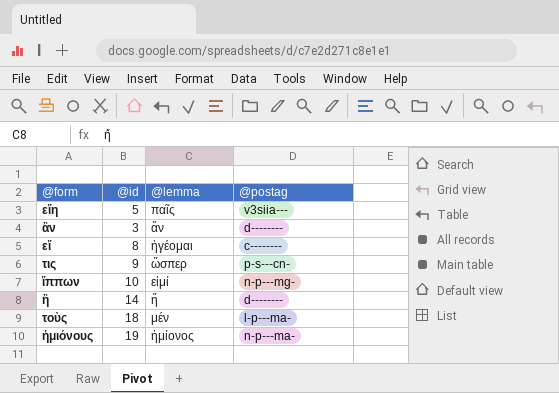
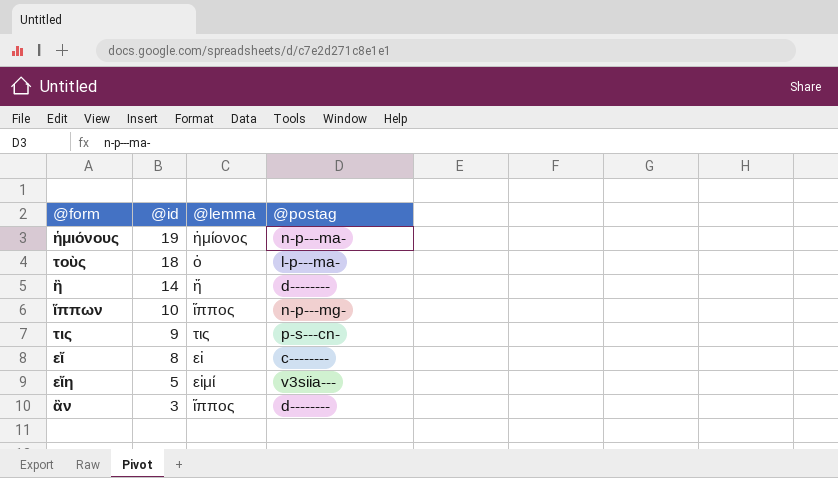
row order: none -> @id descending
τοὺς | @lemma: μέν -> ὁ
ἵππων | @lemma: εἰμί -> ἵππος
τις | @lemma: ὥσπερ -> τις
εἴ | @lemma: ἡγέομαι -> εἰ
εἴη | @lemma: παῖς -> εἰμί
ἂν | @lemma: ἄν -> ἵππος

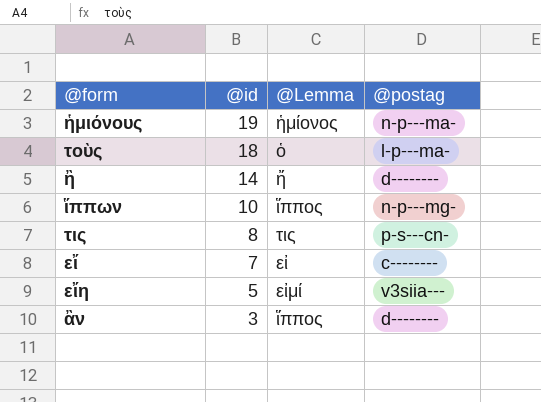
column name: @lemma -> @Lemma
τις | @id: 9 -> 8
εἴ | @id: 8 -> 7

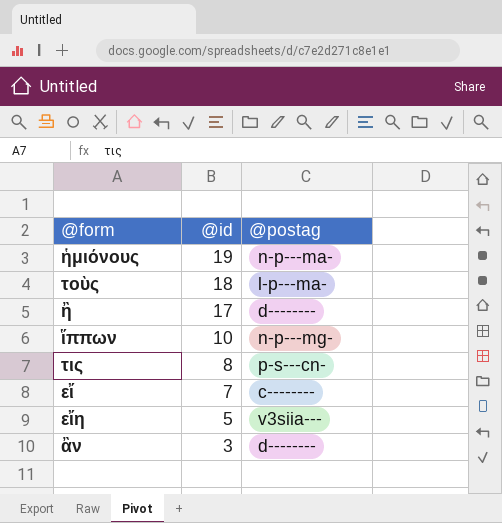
column @Lemma | position: 3 -> none
ἢ | @id: 14 -> 17

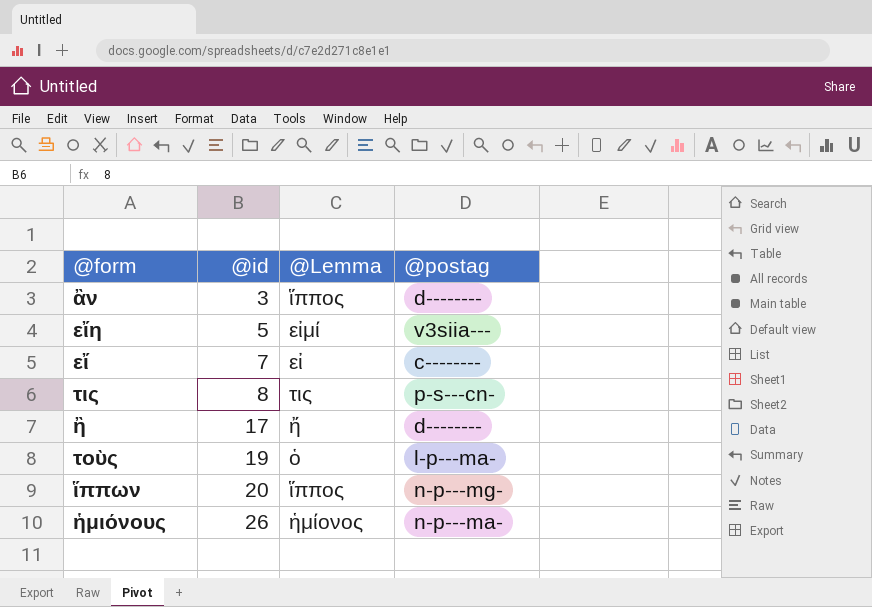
row order: @id descending -> @id ascending
column @Lemma | position: none -> 3
τοὺς | @id: 18 -> 19
ἵππων | @id: 10 -> 20
ἡμιόνους | @id: 19 -> 26

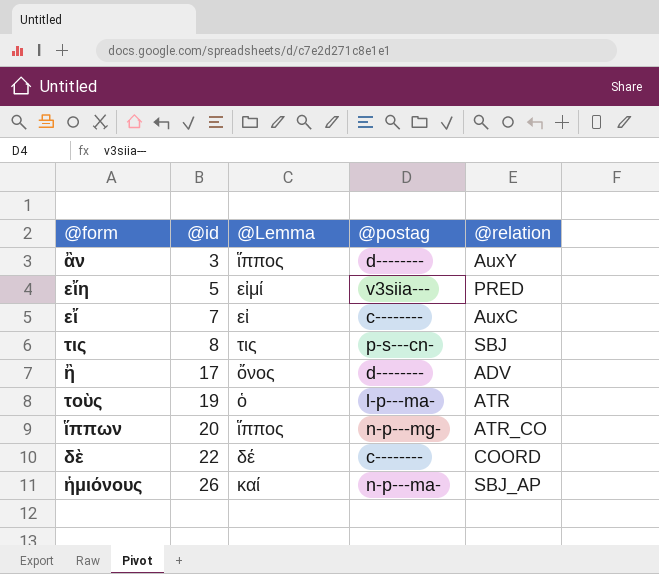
column @relation | position: none -> 5
ἢ | @Lemma: ἤ -> ὄνος
row δὲ: none -> 22 | δέ | c-------- | COORD
ἡμιόνους | @Lemma: ἡμίονος -> καί

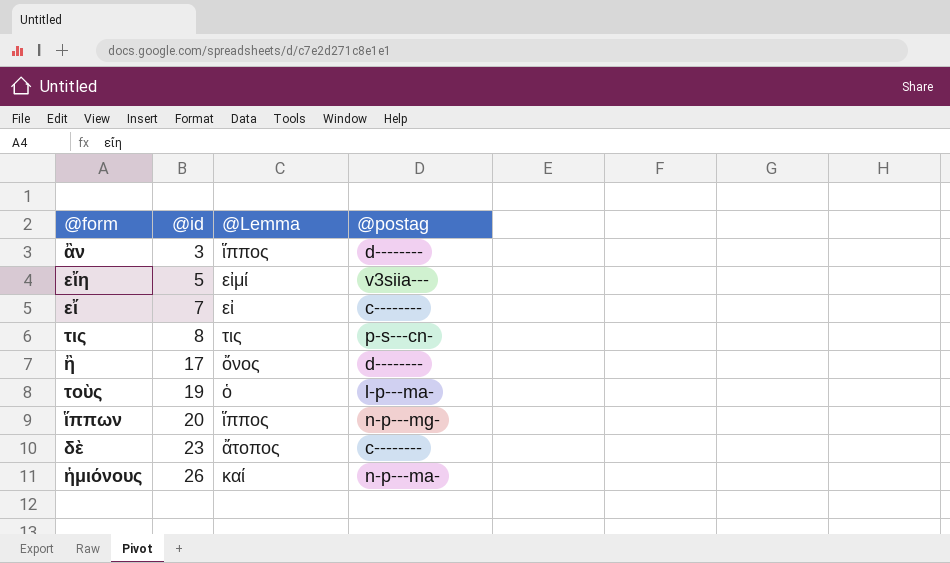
column @relation | position: 5 -> none
δὲ | @id: 22 -> 23
δὲ | @Lemma: δέ -> ἄτοπος

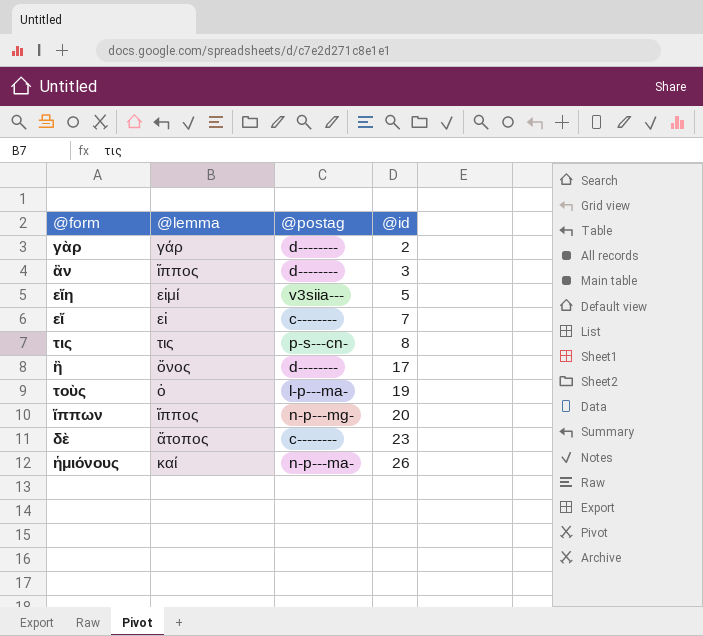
column name: @Lemma -> @lemma
column @id | position: 2 -> 4
row γὰρ: none -> γάρ | d-------- | 2

